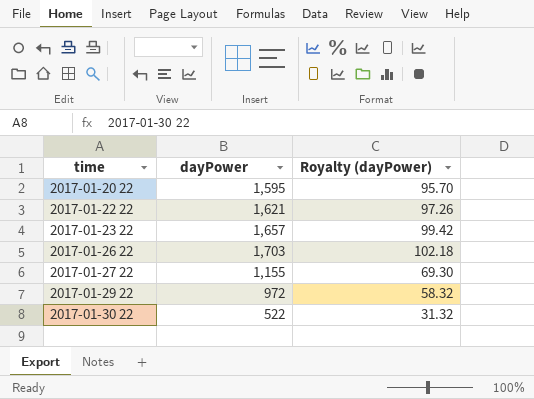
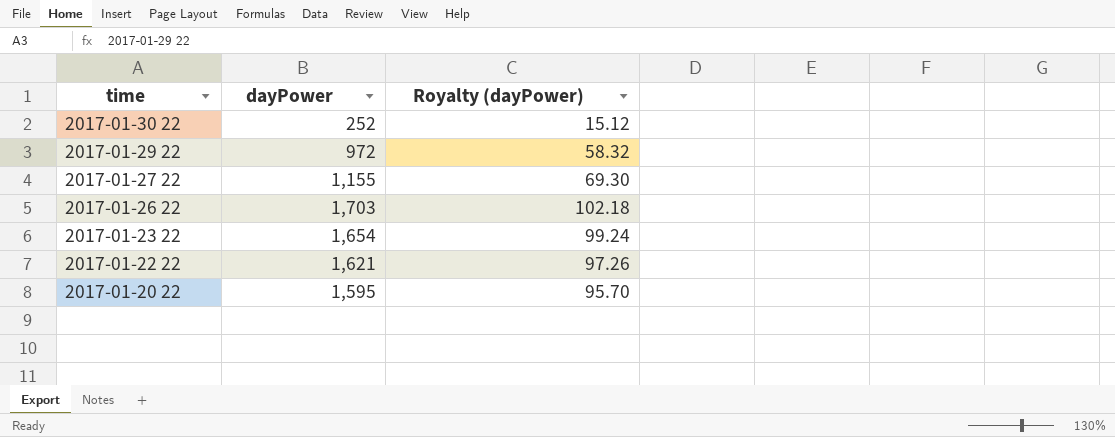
row order: time ascending -> time descending
2017-01-30 22 | dayPower: 522 -> 252
2017-01-30 22 | Royalty (dayPower): 31.32 -> 15.12
2017-01-23 22 | dayPower: 1,657 -> 1,654
2017-01-23 22 | Royalty (dayPower): 99.42 -> 99.24

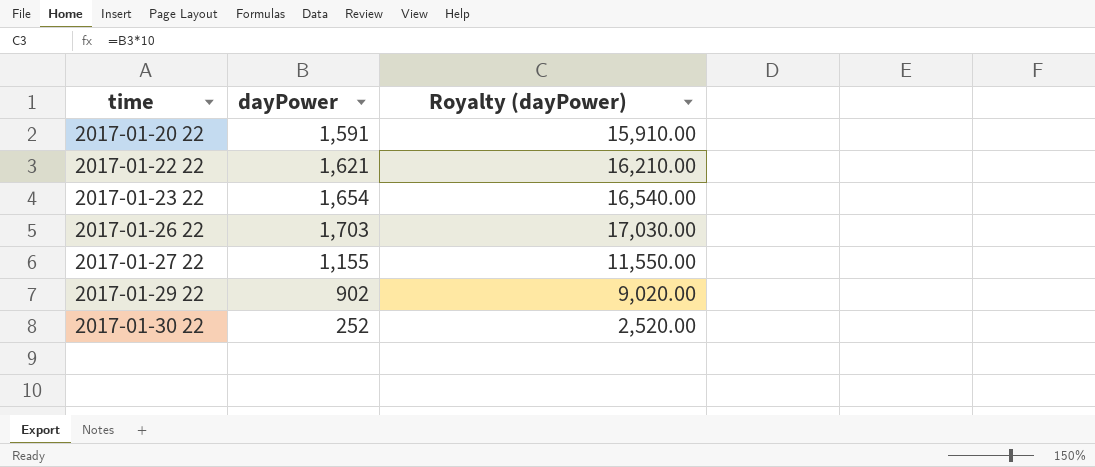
row order: time descending -> time ascending
column Royalty (dayPower) | formula: [dayPower] * 0.06 -> [dayPower] * 10
2017-01-20 22 | dayPower: 1,595 -> 1,591
2017-01-29 22 | dayPower: 972 -> 902

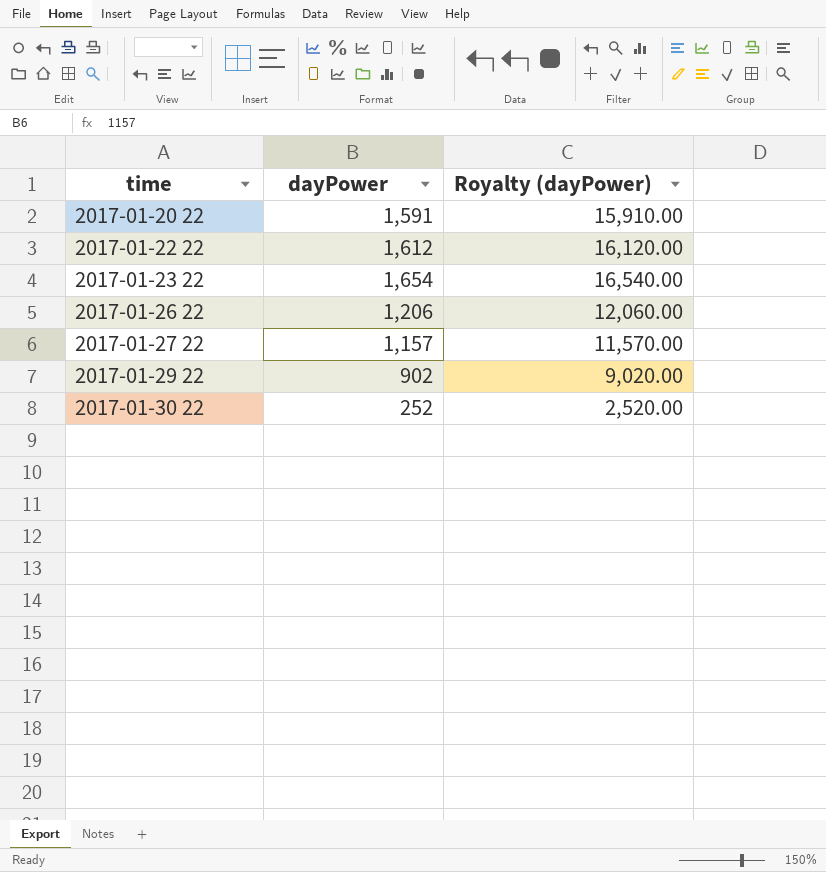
2017-01-22 22 | dayPower: 1,621 -> 1,612
2017-01-22 22 | Royalty (dayPower): 16,210.00 -> 16,120.00
2017-01-26 22 | dayPower: 1,703 -> 1,206
2017-01-26 22 | Royalty (dayPower): 17,030.00 -> 12,060.00
2017-01-27 22 | dayPower: 1,155 -> 1,157
2017-01-27 22 | Royalty (dayPower): 11,550.00 -> 11,570.00

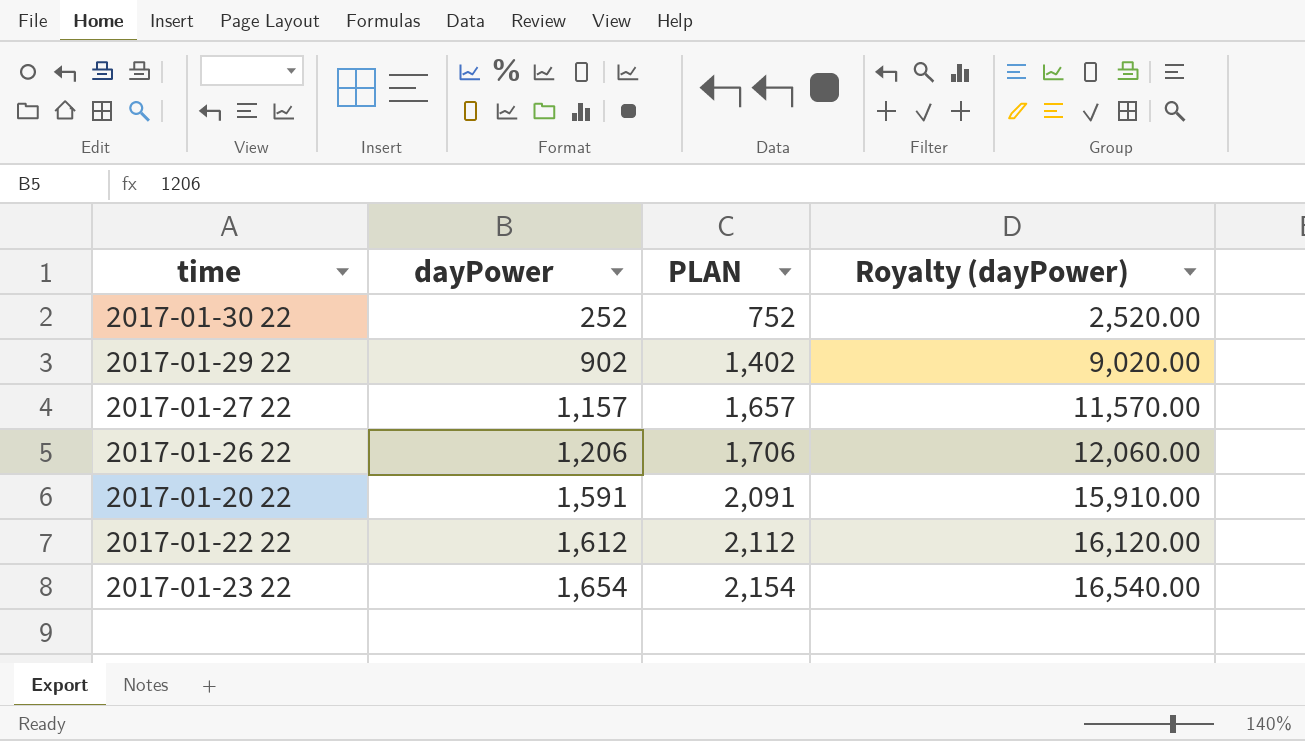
row order: time ascending -> dayPower ascending
column PLAN | formula: none -> [dayPower] + 500

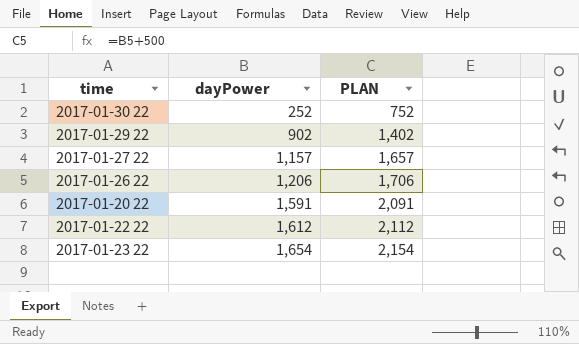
column Royalty (dayPower) | formula: [dayPower] * 10 -> none

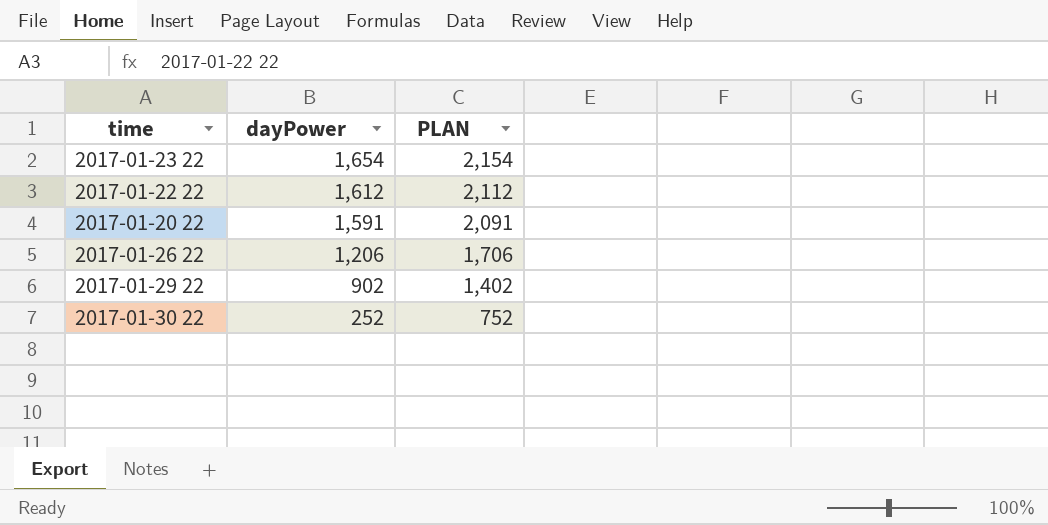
row order: dayPower ascending -> dayPower descending
row 2017-01-27 22: 1,157 | 1,657 -> none

